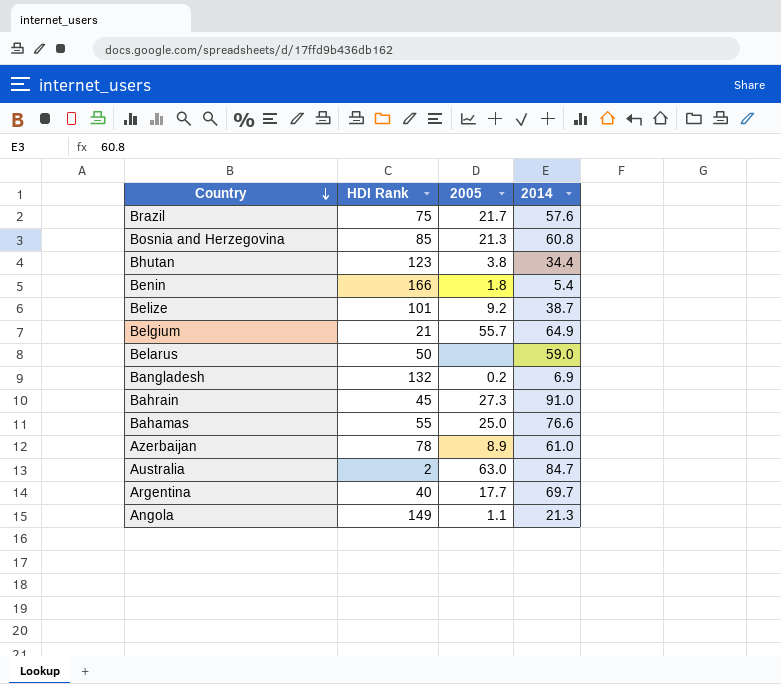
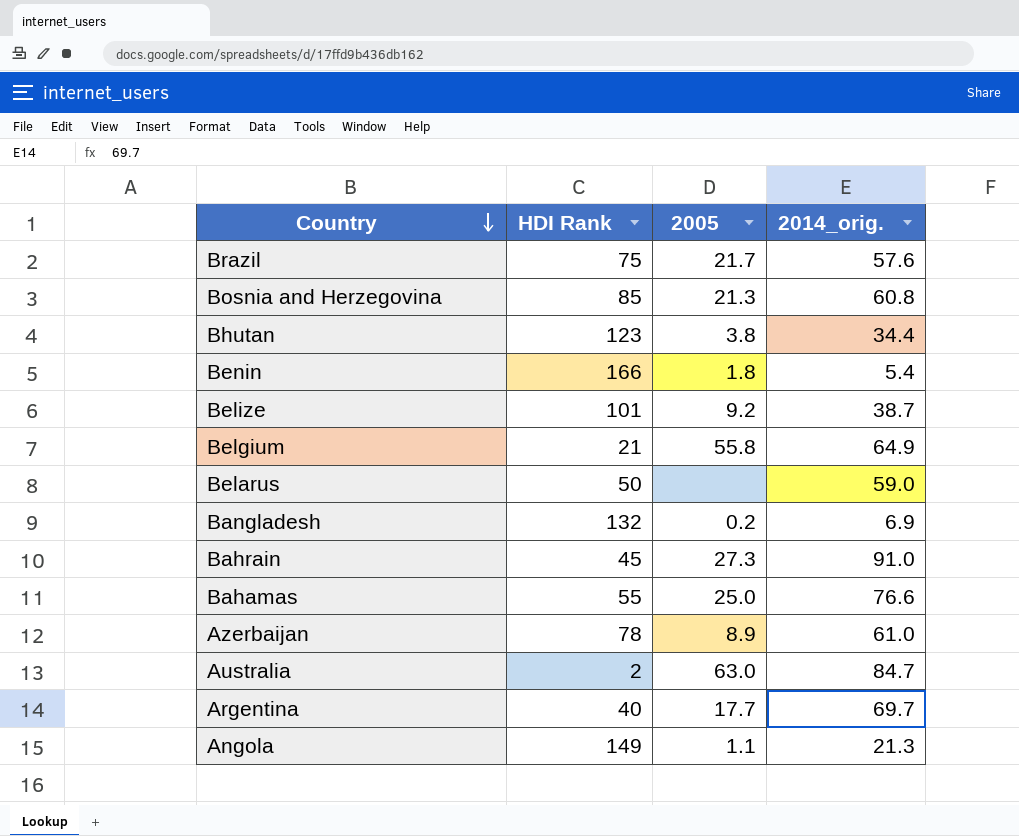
column name: 2014 -> 2014_orig.
Belgium | 2005: 55.7 -> 55.8

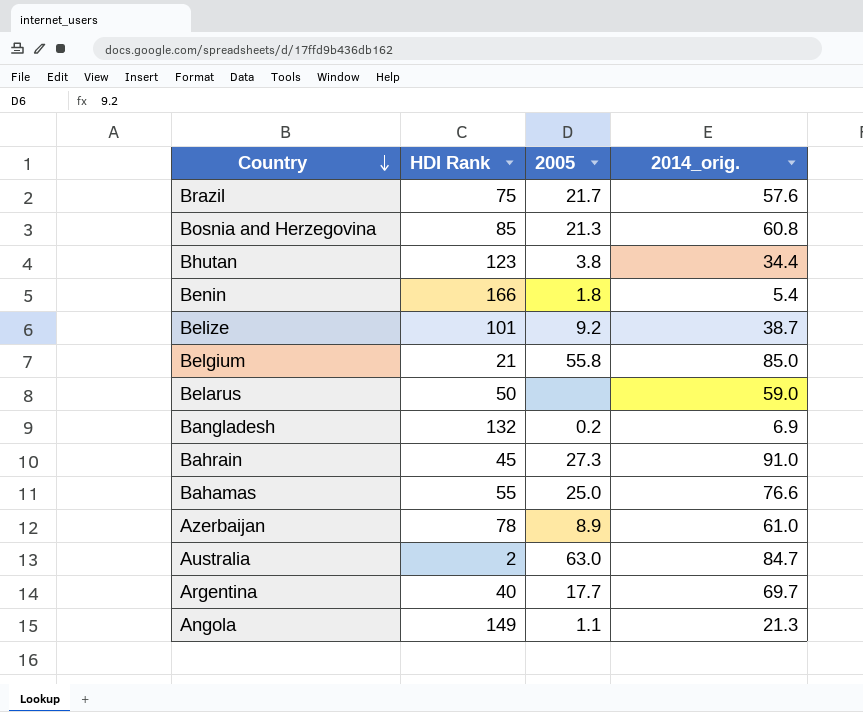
Belgium | 2014_orig.: 64.9 -> 85.0

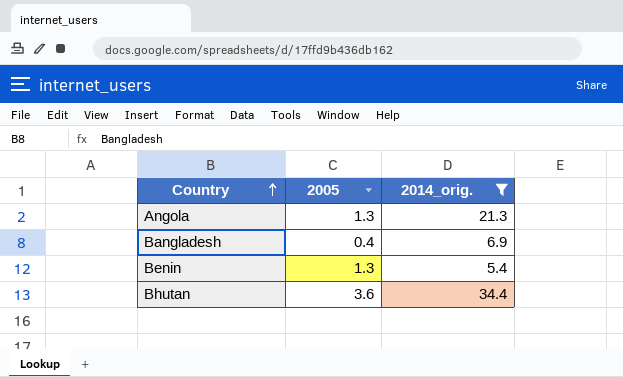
filter: none -> 2014_orig. <= 34.4
row order: Country descending -> Country ascending
column HDI Rank | position: 2 -> none
Angola | 2005: 1.1 -> 1.3
Bangladesh | 2005: 0.2 -> 0.4
Benin | 2005: 1.8 -> 1.3
Bhutan | 2005: 3.8 -> 3.6

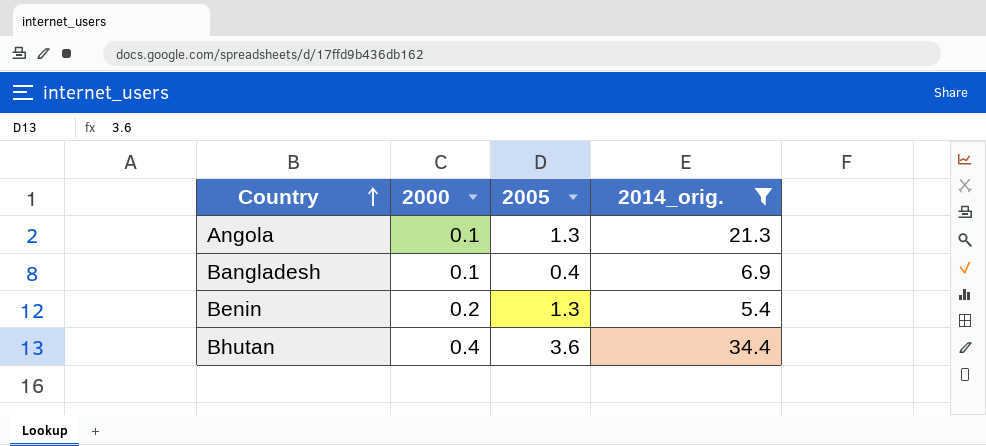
column 2000 | position: none -> 2

